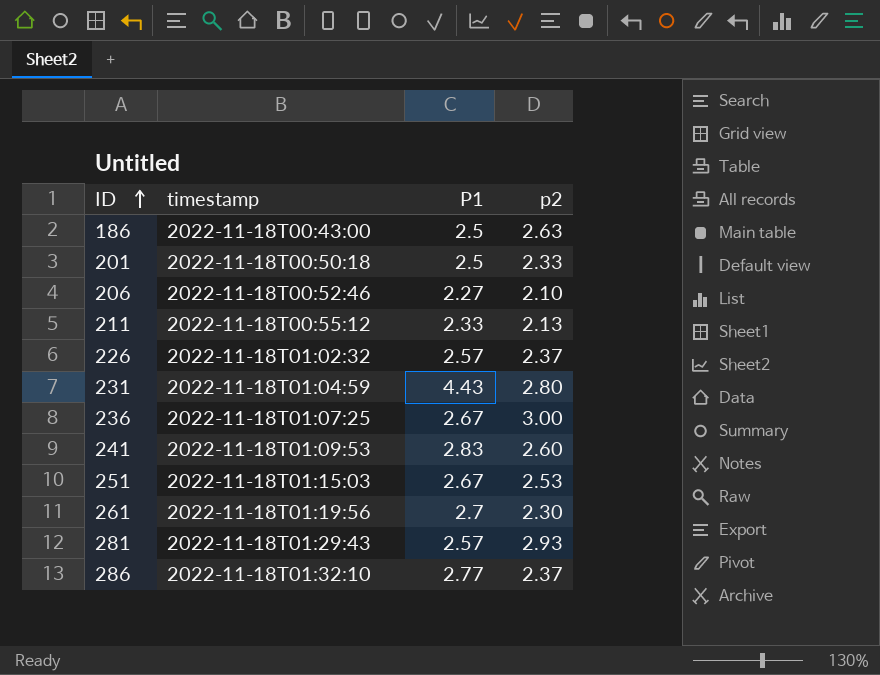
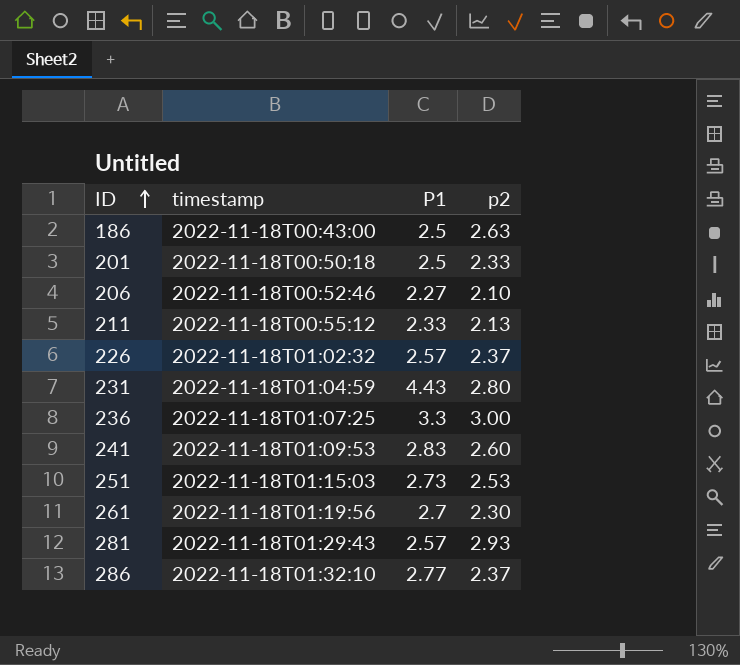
236 | P1: 2.67 -> 3.3
251 | P1: 2.67 -> 2.73

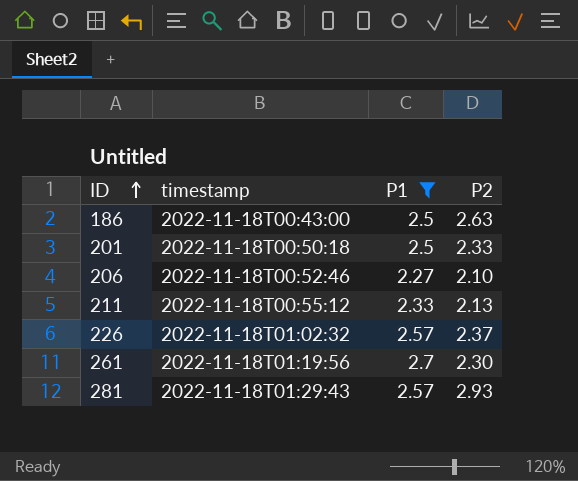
filter: none -> P1 <= 2.7
column name: p2 -> P2

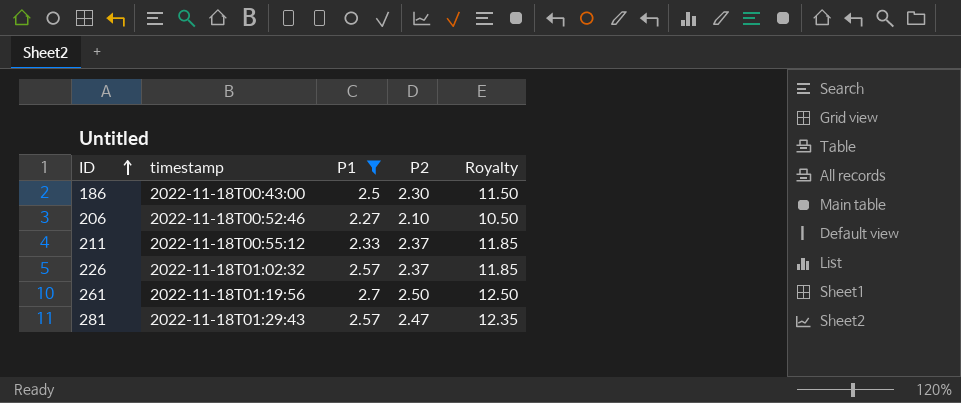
column Royalty | formula: none -> [P2] * 5
row 201: 2022-11-18T00:50:18 | 2.5 | 2.33 -> none
186 | P2: 2.63 -> 2.30
211 | P2: 2.13 -> 2.37
261 | P2: 2.30 -> 2.50
281 | P2: 2.93 -> 2.47

